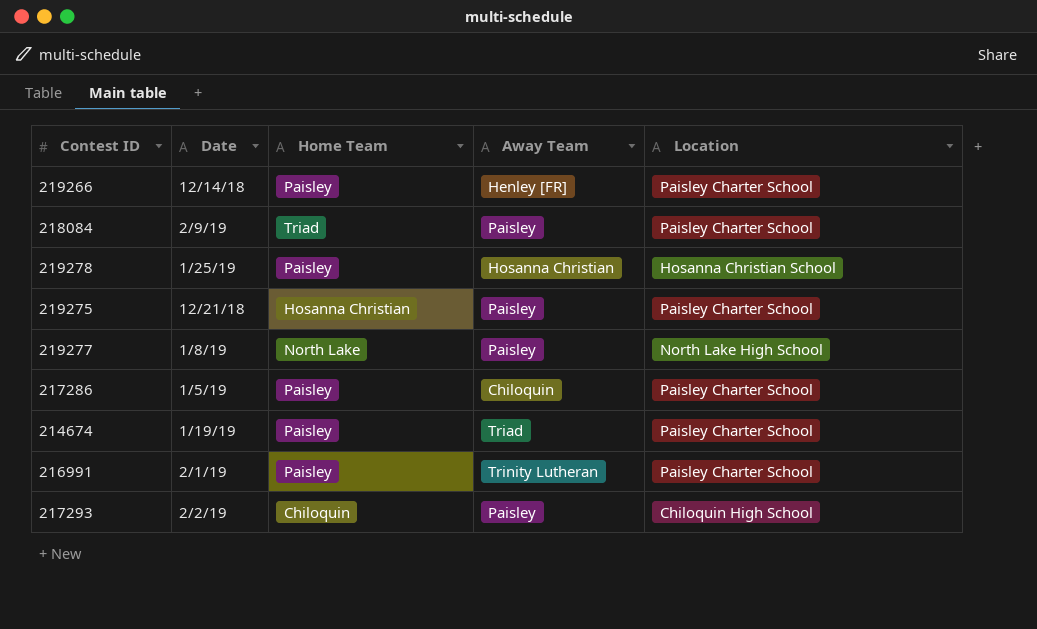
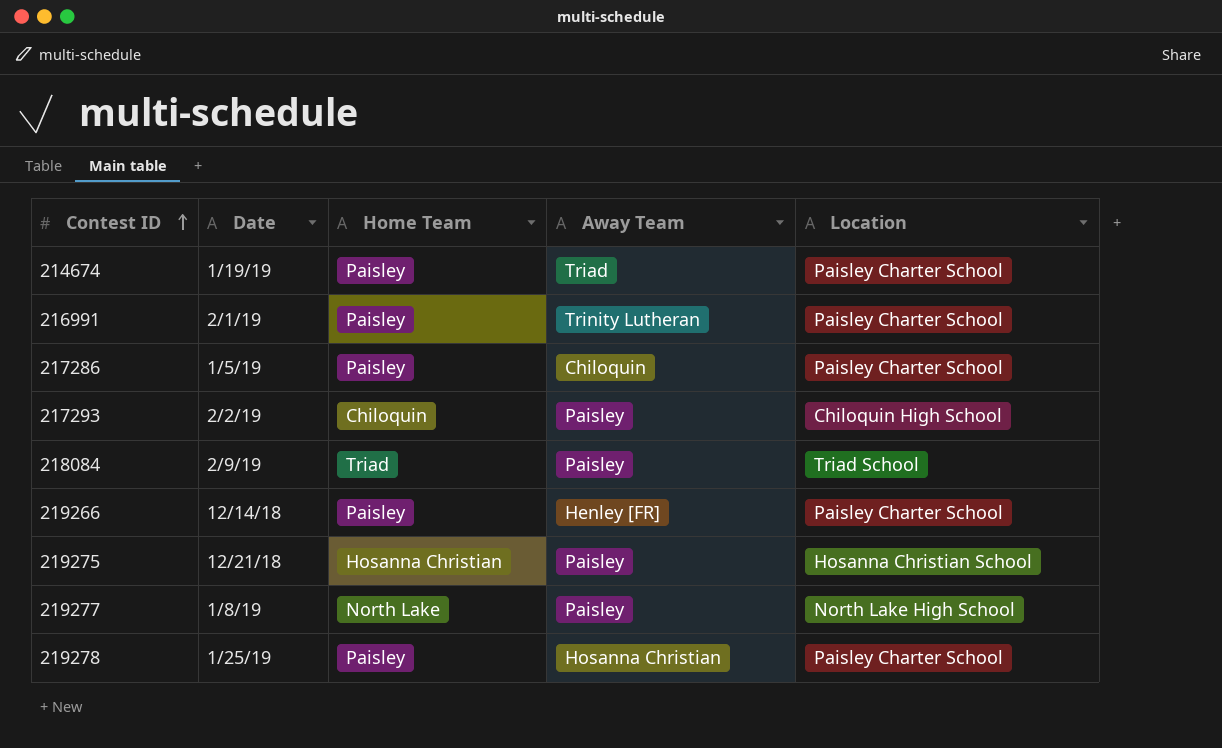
row order: none -> Contest ID ascending
218084 | Location: Paisley Charter School -> Triad School
219275 | Location: Paisley Charter School -> Hosanna Christian School
219278 | Location: Hosanna Christian School -> Paisley Charter School

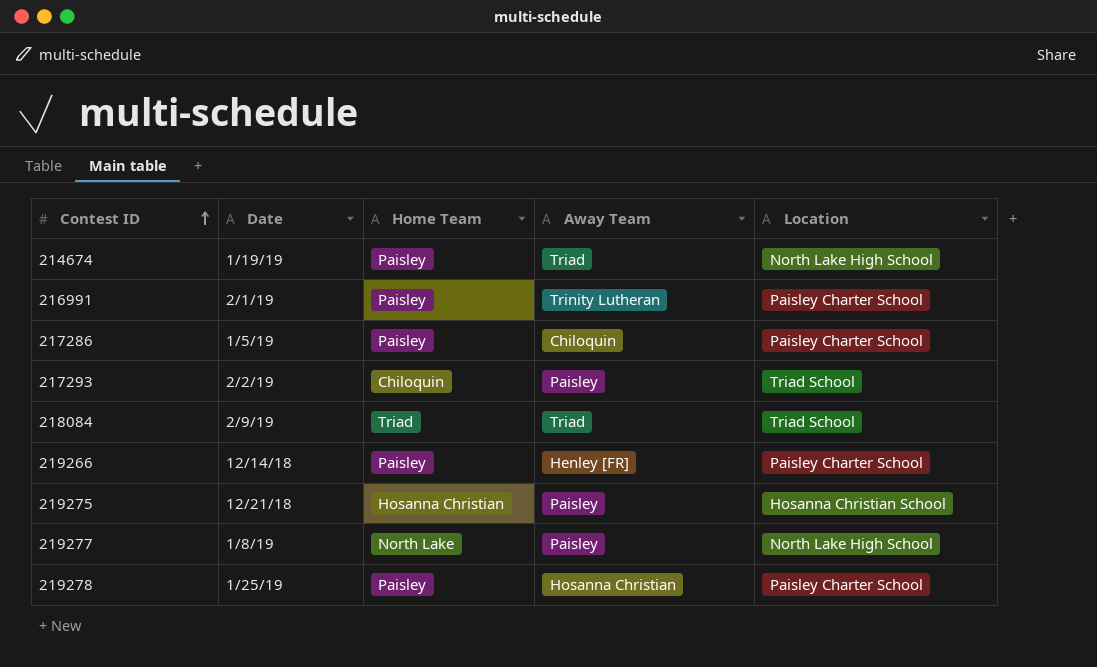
214674 | Location: Paisley Charter School -> North Lake High School
217293 | Location: Chiloquin High School -> Triad School
218084 | Away Team: Paisley -> Triad

